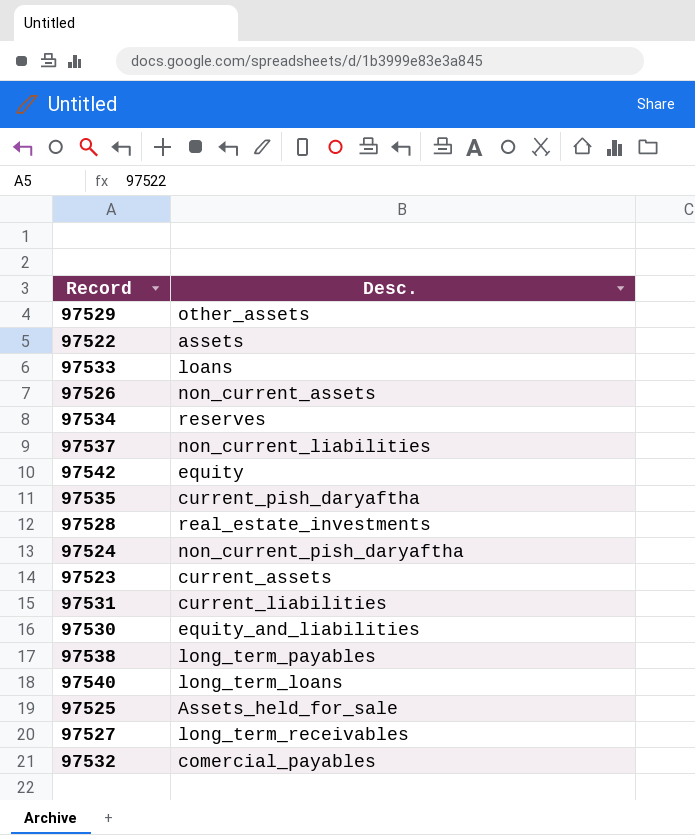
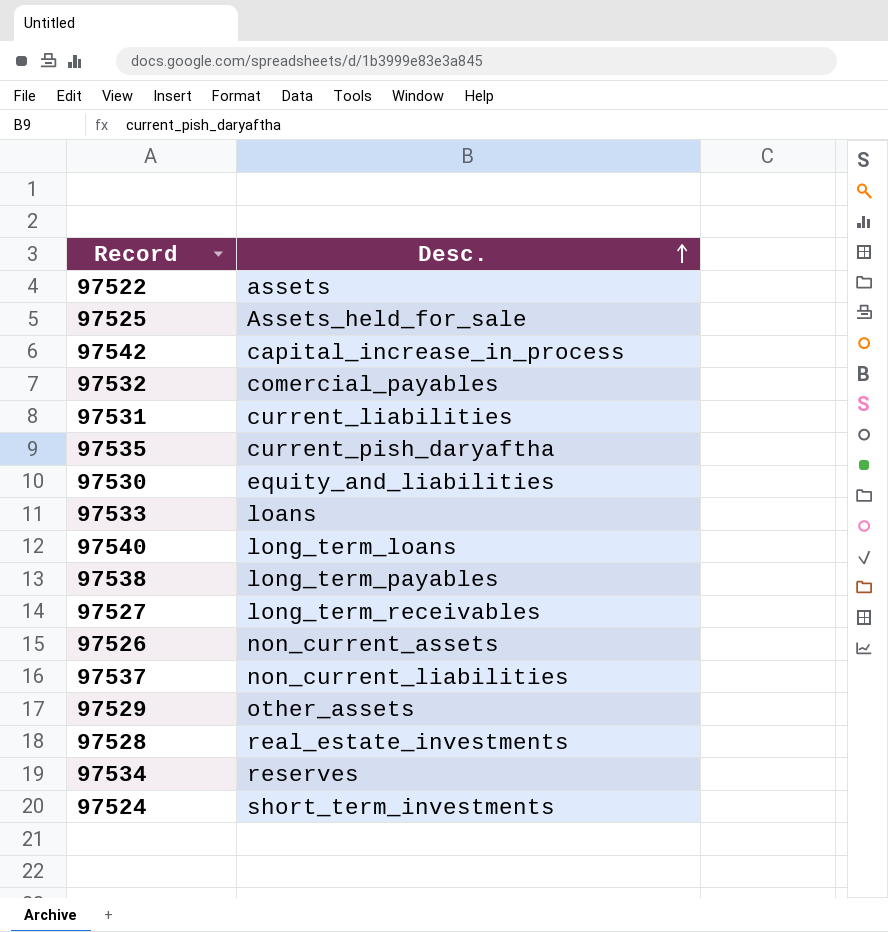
row order: none -> Desc. ascending
row 97523: current_assets -> none
97542 | Desc.: equity -> capital_increase_in_process
97524 | Desc.: non_current_pish_daryaftha -> short_term_investments

